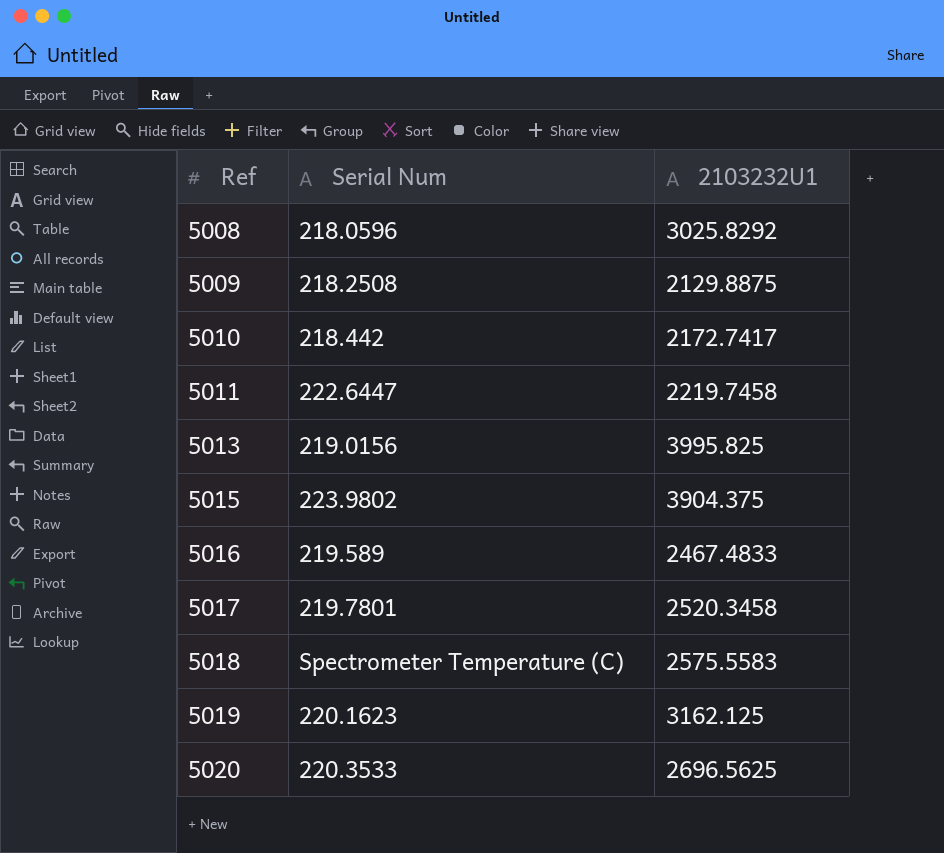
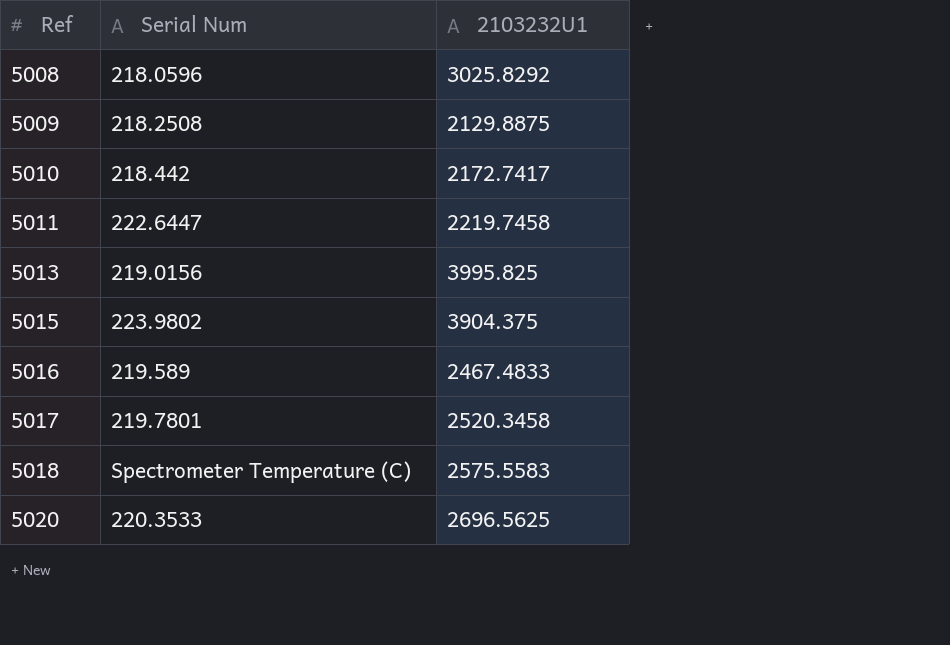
row 5019: 220.1623 | 3162.125 -> none

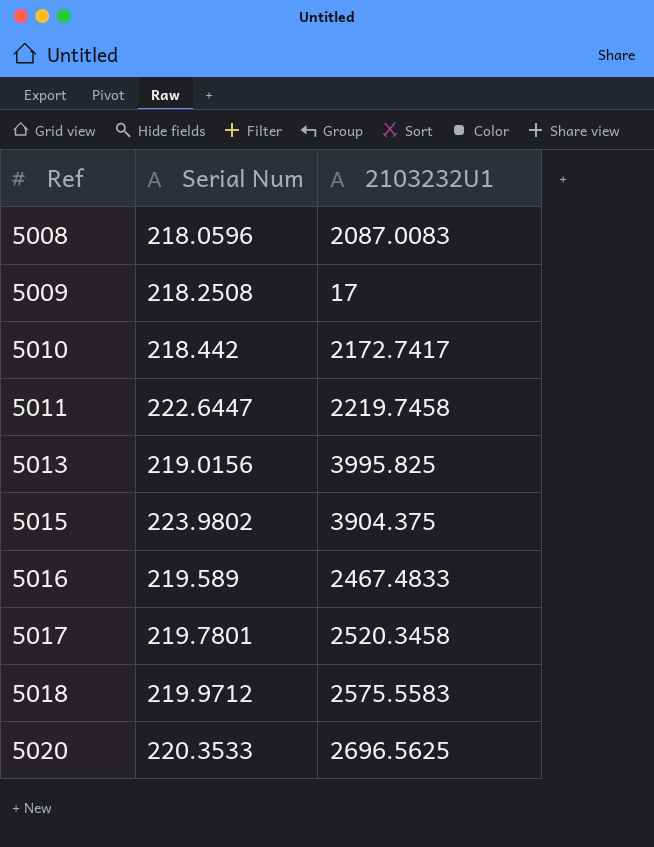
5008 | 2103232U1: 3025.8292 -> 2087.0083
5009 | 2103232U1: 2129.8875 -> 17
5018 | Serial Num: Spectrometer Temperature (C) -> 219.9712

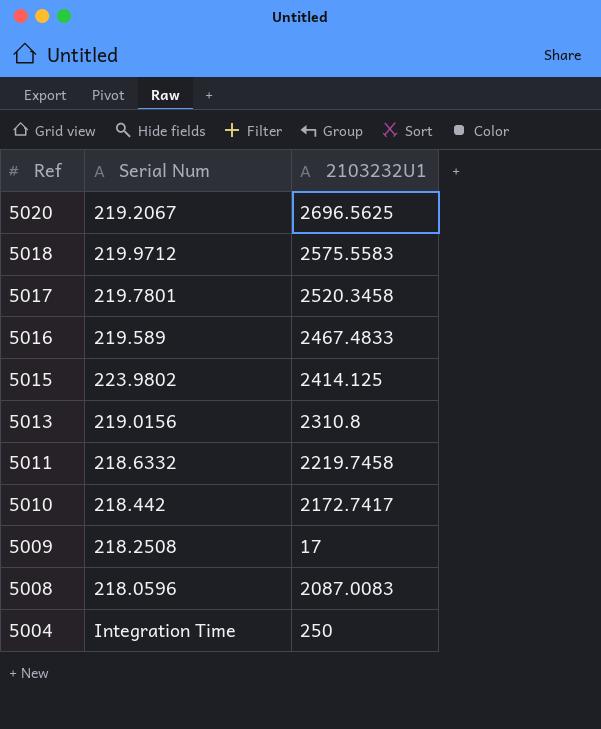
row order: Ref ascending -> Ref descending
5020 | Serial Num: 220.3533 -> 219.2067
5015 | 2103232U1: 3904.375 -> 2414.125
5013 | 2103232U1: 3995.825 -> 2310.8
5011 | Serial Num: 222.6447 -> 218.6332
row 5004: none -> Integration Time | 250

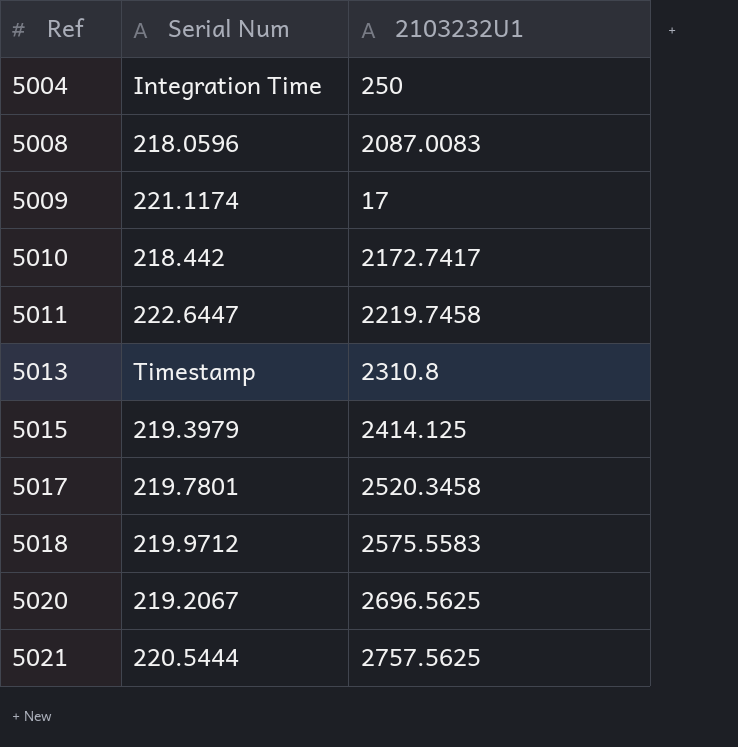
row order: Ref descending -> Ref ascending
row 5016: 219.589 | 2467.4833 -> none
5009 | Serial Num: 218.2508 -> 221.1174
5011 | Serial Num: 218.6332 -> 222.6447
5013 | Serial Num: 219.0156 -> Timestamp
5015 | Serial Num: 223.9802 -> 219.3979
row 5021: none -> 220.5444 | 2757.5625

